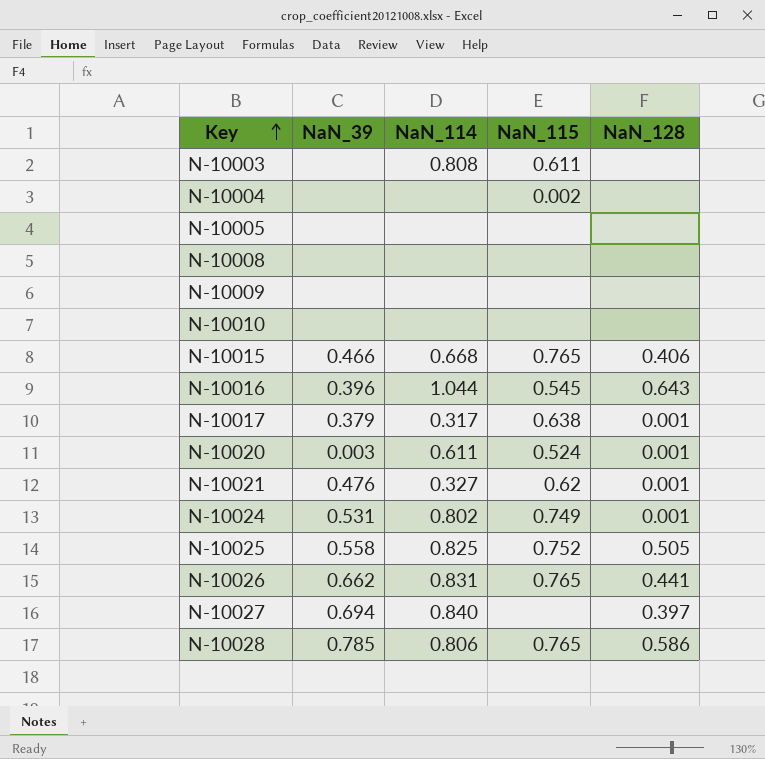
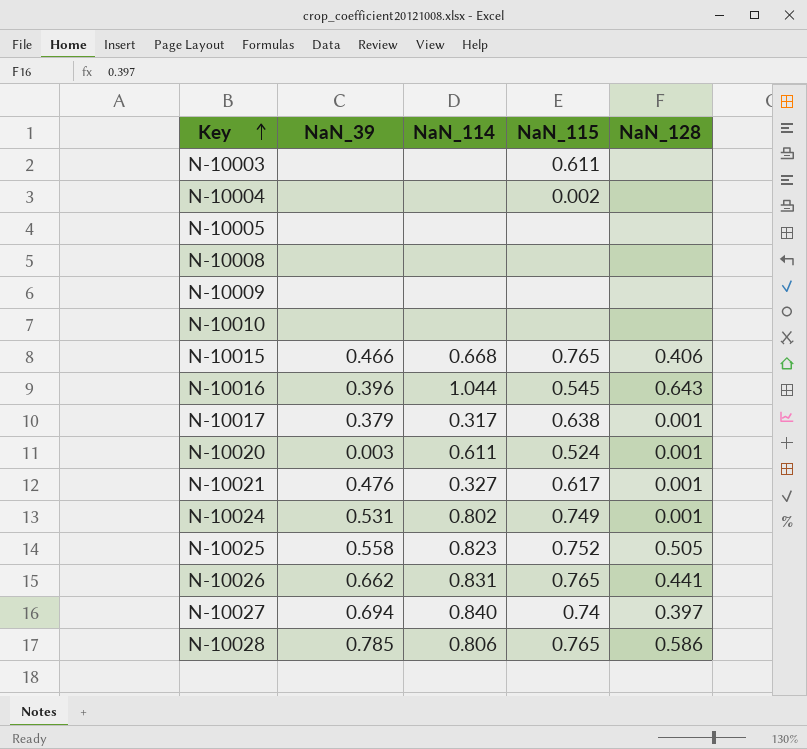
N-10003 | NaN_114: 0.808 -> none
N-10021 | NaN_115: 0.62 -> 0.617
N-10025 | NaN_114: 0.825 -> 0.823
N-10027 | NaN_115: none -> 0.74

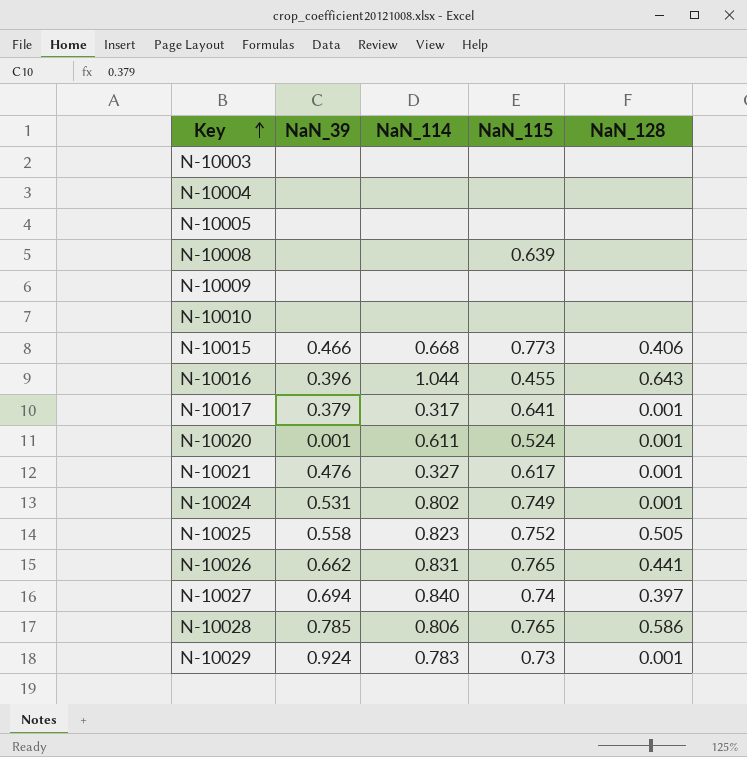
N-10003 | NaN_115: 0.611 -> none
N-10004 | NaN_115: 0.002 -> none
N-10008 | NaN_115: none -> 0.639
N-10015 | NaN_115: 0.765 -> 0.773
N-10016 | NaN_115: 0.545 -> 0.455
N-10017 | NaN_115: 0.638 -> 0.641
N-10020 | NaN_39: 0.003 -> 0.001
row N-10029: none -> 0.924 | 0.783 | 0.73 | 0.001

